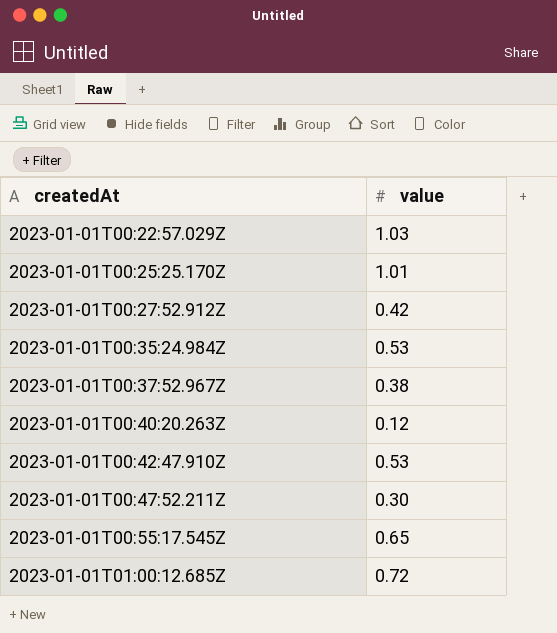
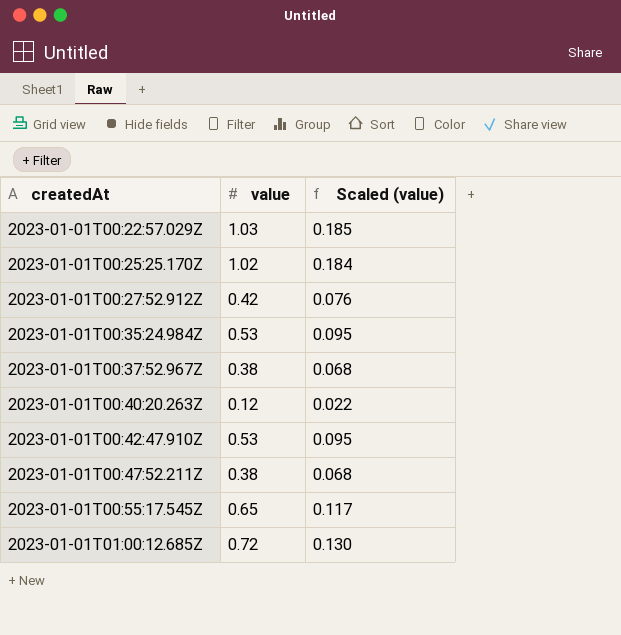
column Scaled (value) | formula: none -> [value] * 0.18
2023-01-01T00:25:25.170Z | value: 1.01 -> 1.02
2023-01-01T00:47:52.211Z | value: 0.30 -> 0.38

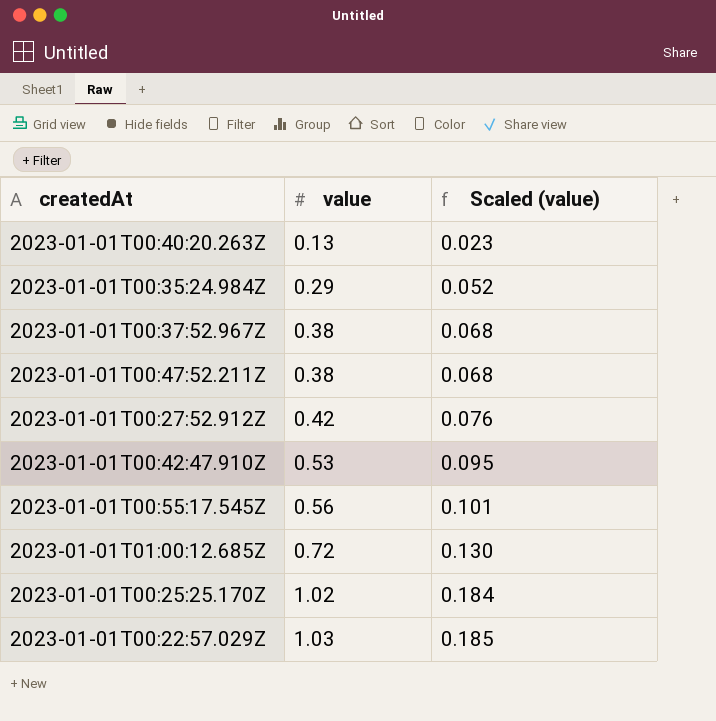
row order: createdAt ascending -> value ascending
2023-01-01T00:40:20.263Z | value: 0.12 -> 0.13
2023-01-01T00:40:20.263Z | Scaled (value): 0.022 -> 0.023
2023-01-01T00:35:24.984Z | value: 0.53 -> 0.29
2023-01-01T00:35:24.984Z | Scaled (value): 0.095 -> 0.052
2023-01-01T00:55:17.545Z | value: 0.65 -> 0.56
2023-01-01T00:55:17.545Z | Scaled (value): 0.117 -> 0.101

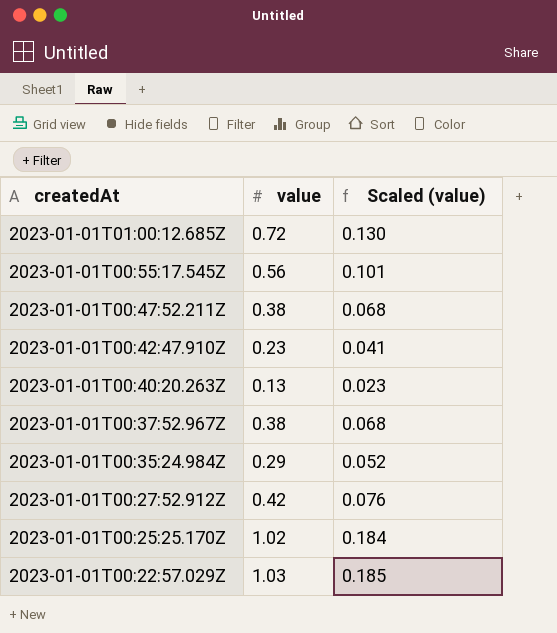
row order: value ascending -> createdAt descending
2023-01-01T00:42:47.910Z | value: 0.53 -> 0.23
2023-01-01T00:42:47.910Z | Scaled (value): 0.095 -> 0.041

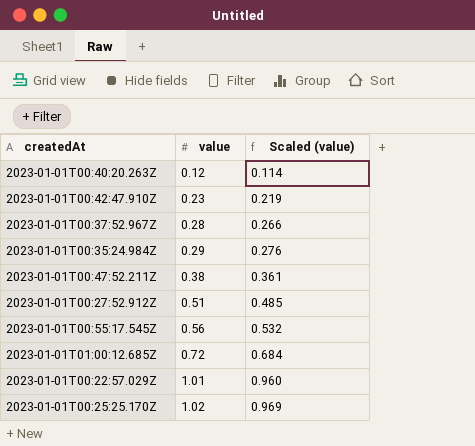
row order: createdAt descending -> value ascending
column Scaled (value) | formula: [value] * 0.18 -> [value] * 0.95
2023-01-01T00:40:20.263Z | value: 0.13 -> 0.12
2023-01-01T00:37:52.967Z | value: 0.38 -> 0.28
2023-01-01T00:27:52.912Z | value: 0.42 -> 0.51
2023-01-01T00:22:57.029Z | value: 1.03 -> 1.01

